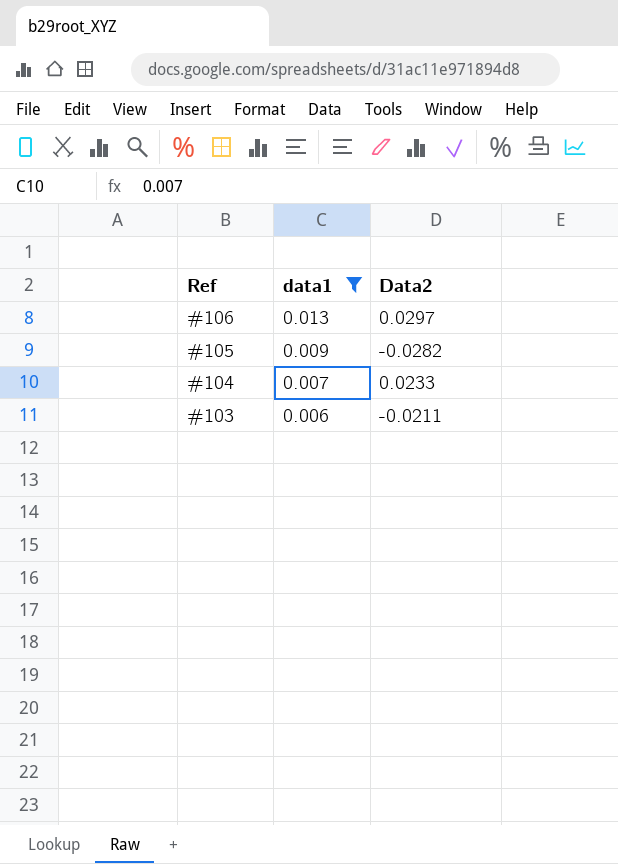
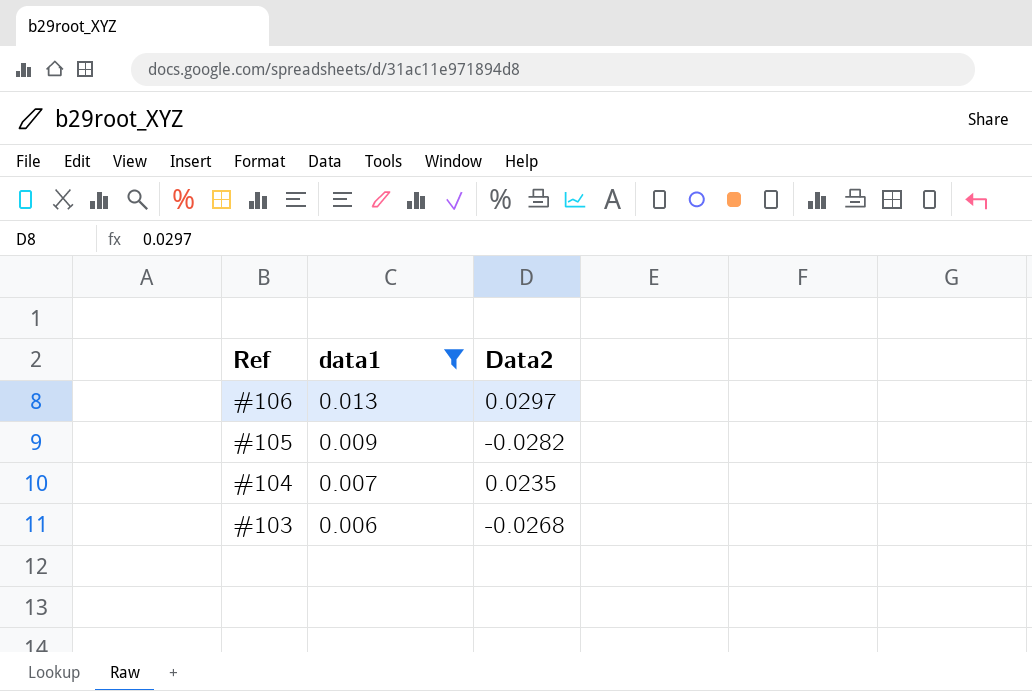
#104 | Data2: 0.0233 -> 0.0235
#103 | Data2: -0.0211 -> -0.0268

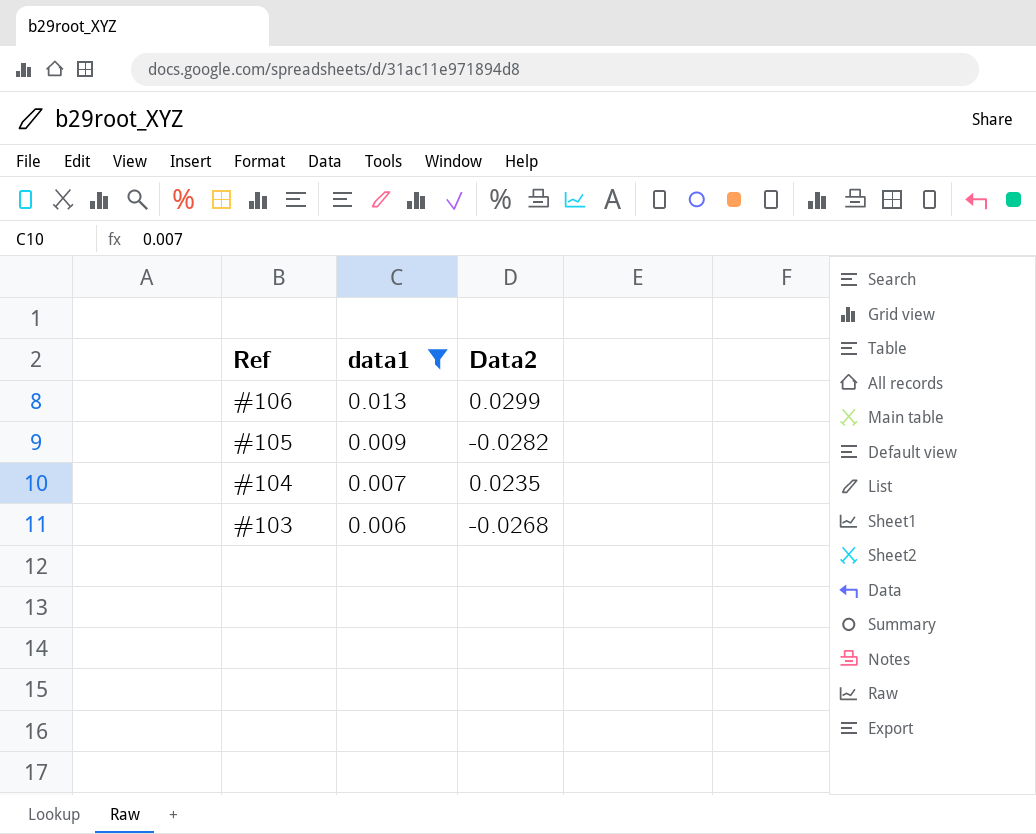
#106 | Data2: 0.0297 -> 0.0299

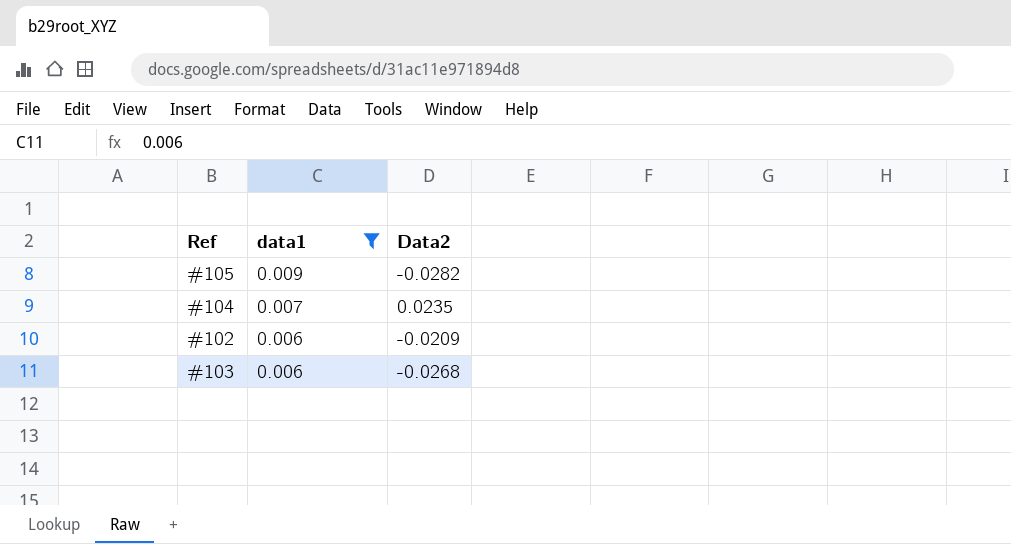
row #106: 0.013 | 0.0299 -> none
row #102: none -> 0.006 | -0.0209

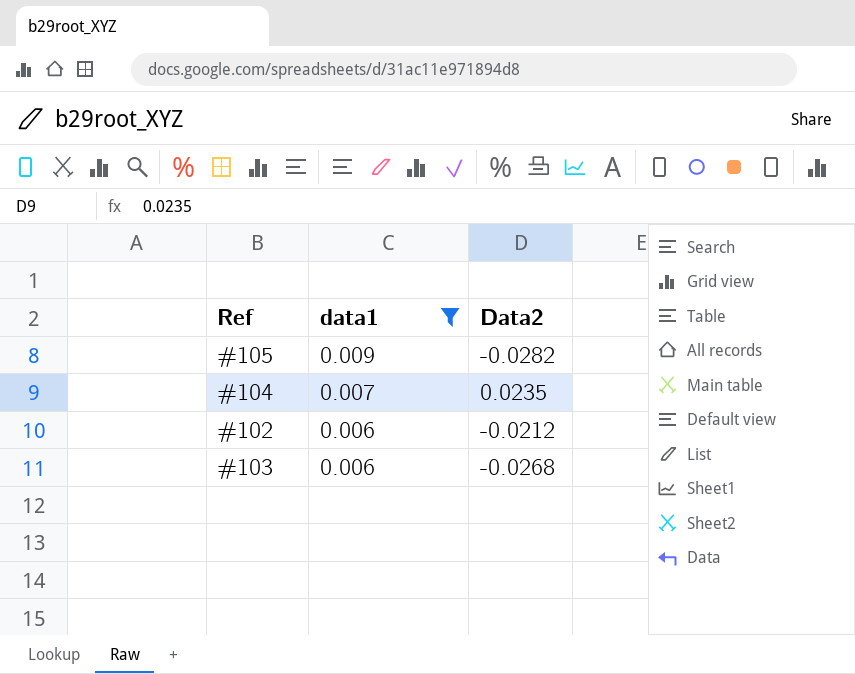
#102 | Data2: -0.0209 -> -0.0212

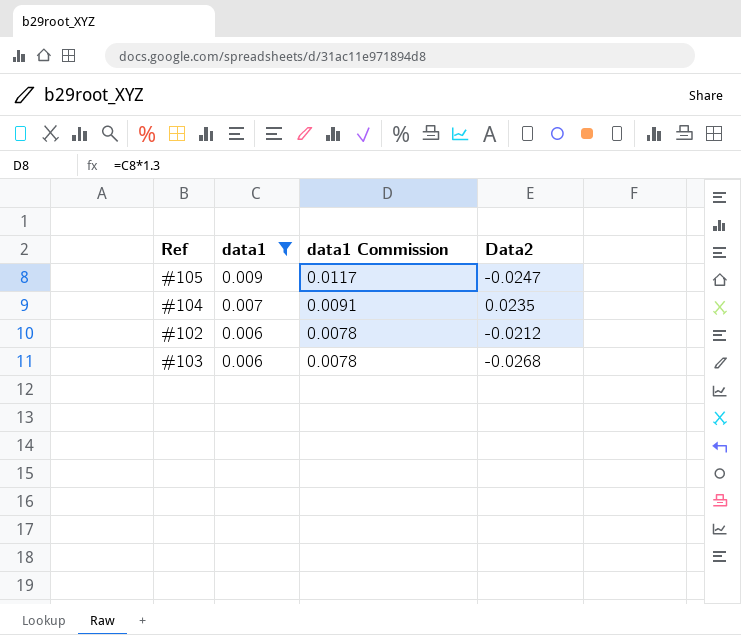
column data1 Commission | formula: none -> [data1] * 1.3
#105 | Data2: -0.0282 -> -0.0247

